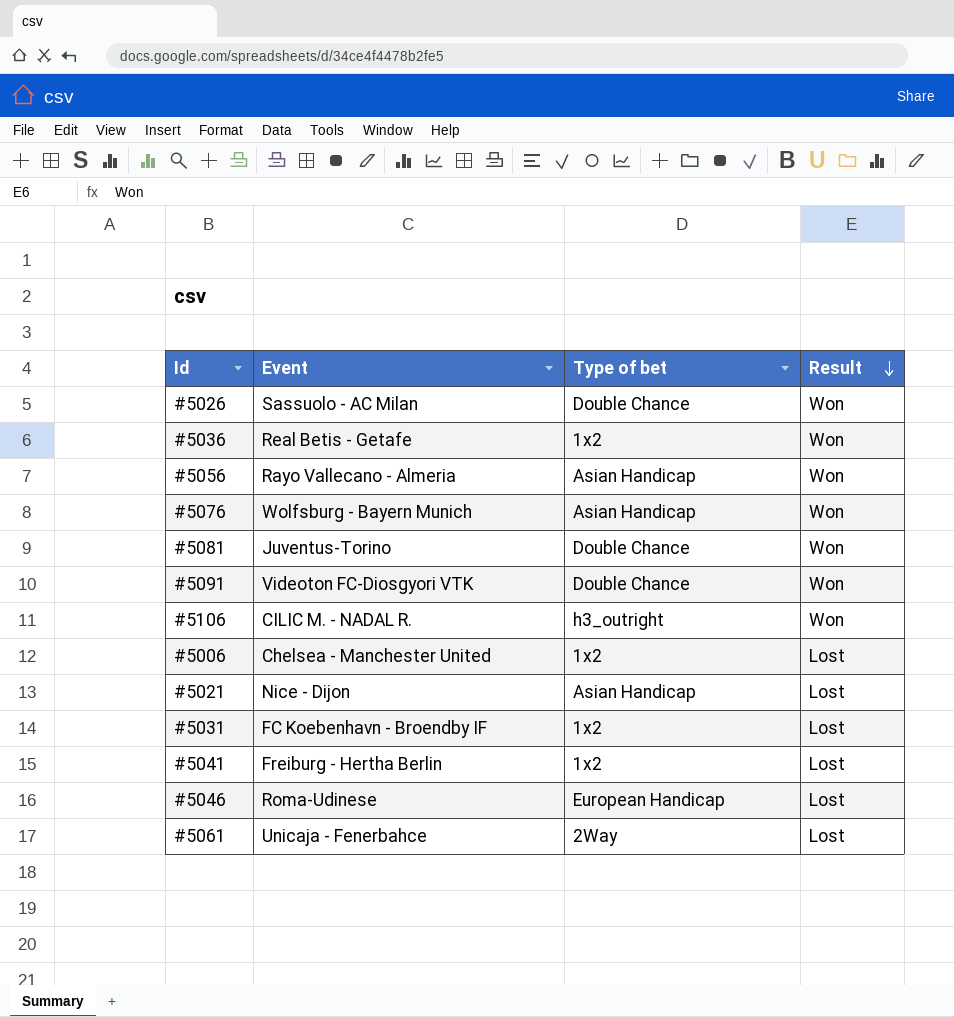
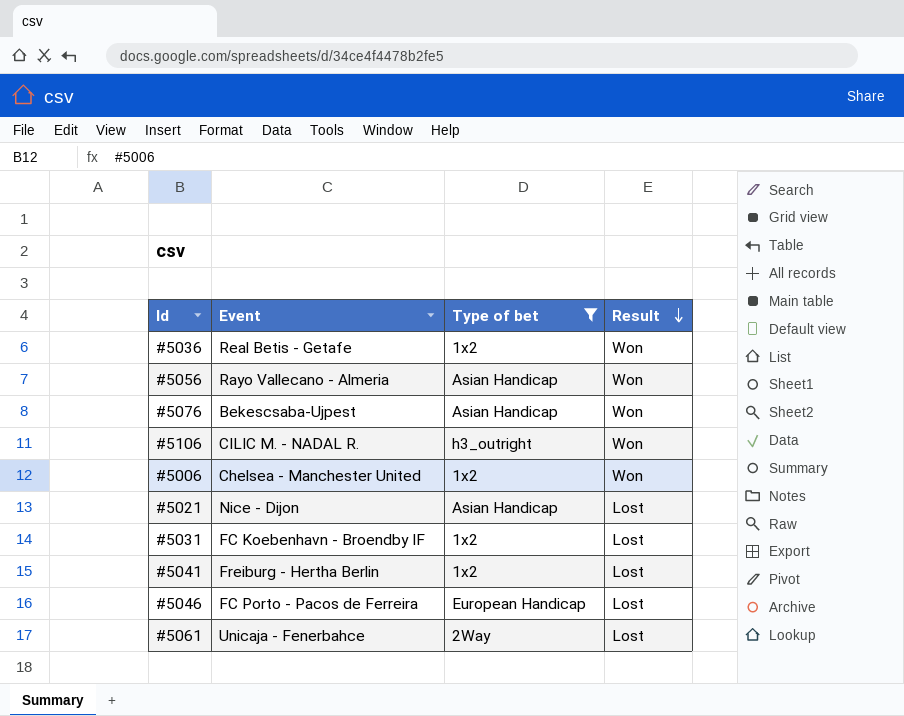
filter: none -> Type of bet != Double Chance
#5076 | Event: Wolfsburg - Bayern Munich -> Bekescsaba-Ujpest
#5006 | Result: Lost -> Won
#5046 | Event: Roma-Udinese -> FC Porto - Pacos de Ferreira

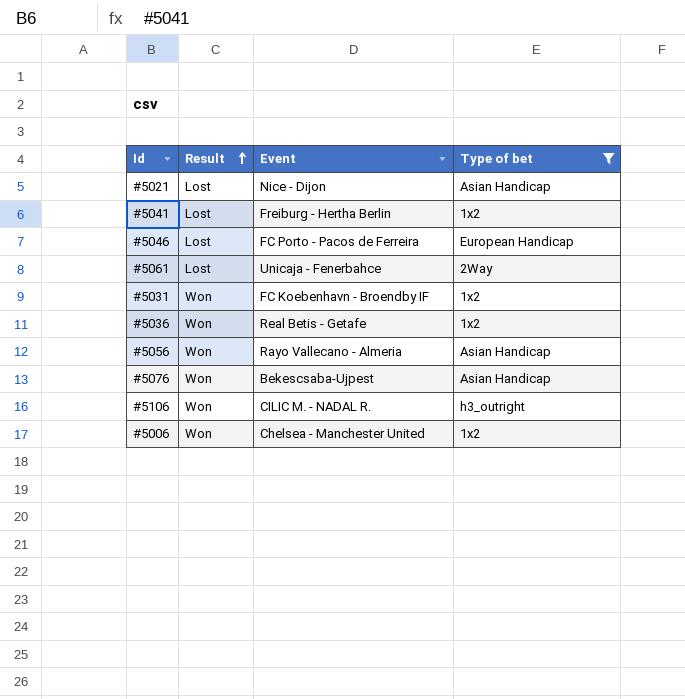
row order: Result descending -> Result ascending
column Result | position: 4 -> 2
#5031 | Result: Lost -> Won

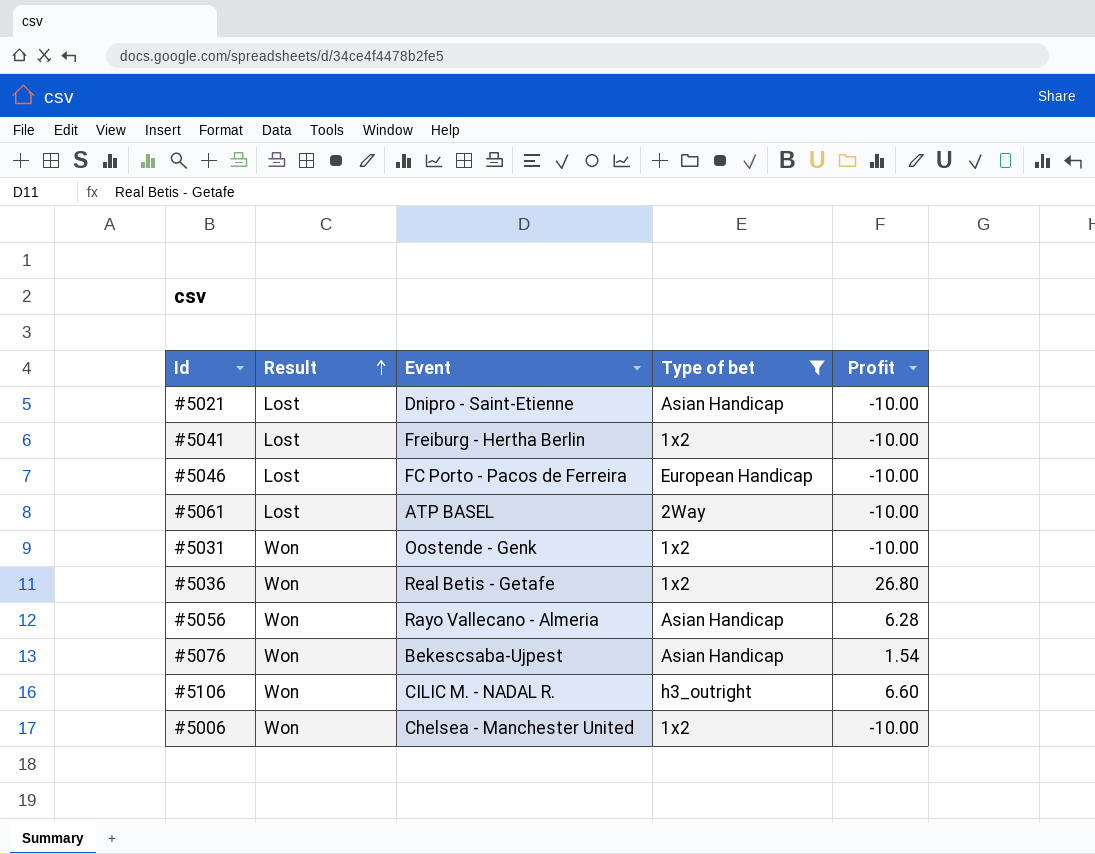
column Profit | position: none -> 5
#5021 | Event: Nice - Dijon -> Dnipro - Saint-Etienne
#5061 | Event: Unicaja - Fenerbahce -> ATP BASEL
#5031 | Event: FC Koebenhavn - Broendby IF -> Oostende - Genk

